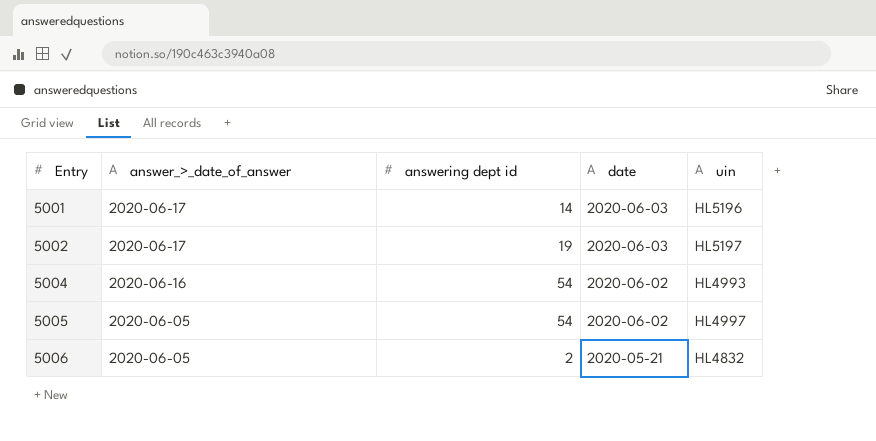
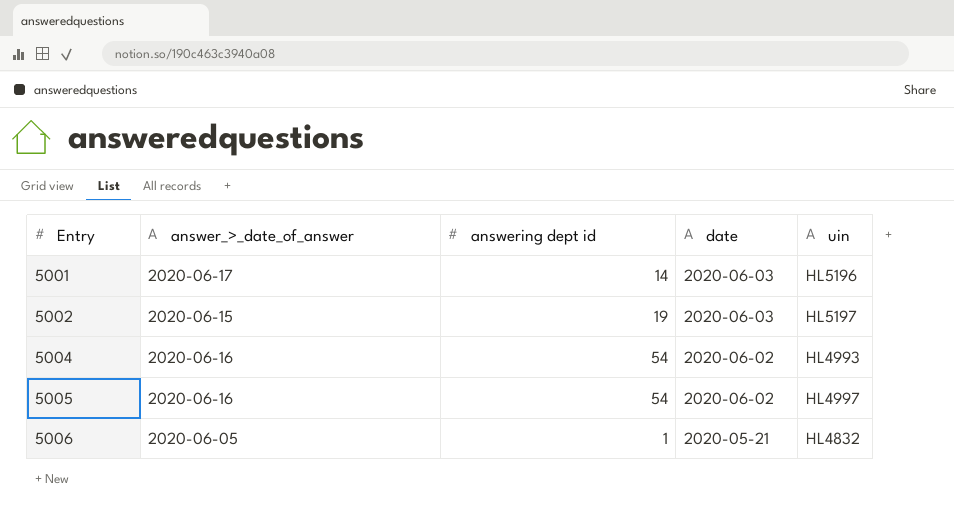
5002 | answer_>_date_of_answer: 2020-06-17 -> 2020-06-15
5005 | answer_>_date_of_answer: 2020-06-05 -> 2020-06-16
5006 | answering dept id: 2 -> 1

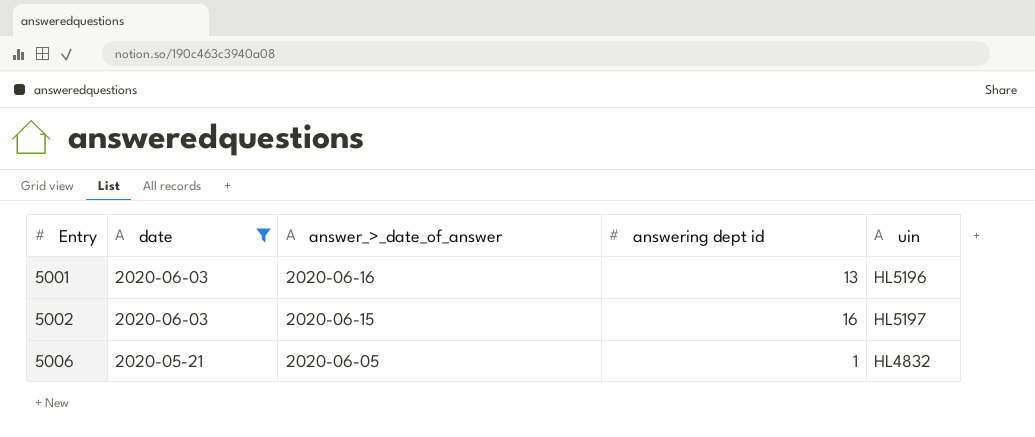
filter: none -> date != 2020-06-02
column date | position: 4 -> 2
5001 | answer_>_date_of_answer: 2020-06-17 -> 2020-06-16
5001 | answering dept id: 14 -> 13
5002 | answering dept id: 19 -> 16

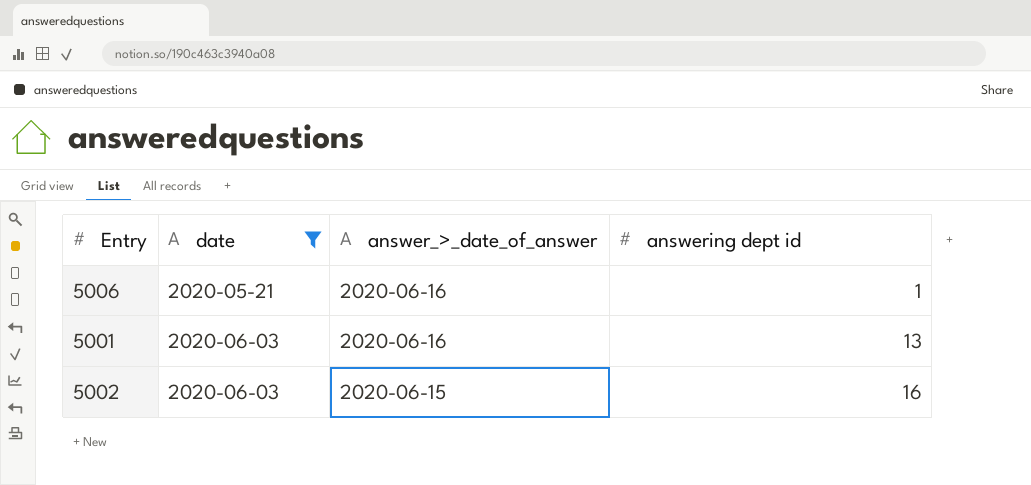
row order: Entry ascending -> date ascending
column uin | position: 5 -> none
5006 | answer_>_date_of_answer: 2020-06-05 -> 2020-06-16

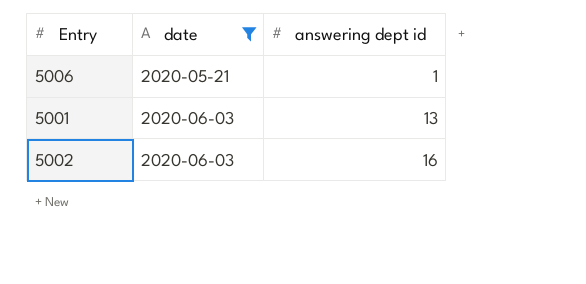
column answer_>_date_of_answer | position: 3 -> none

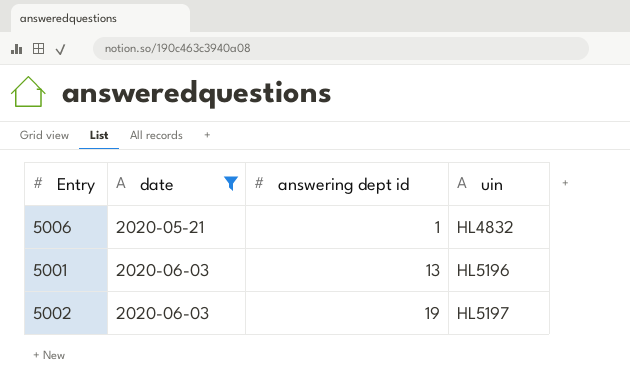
column uin | position: none -> 4
5002 | answering dept id: 16 -> 19

